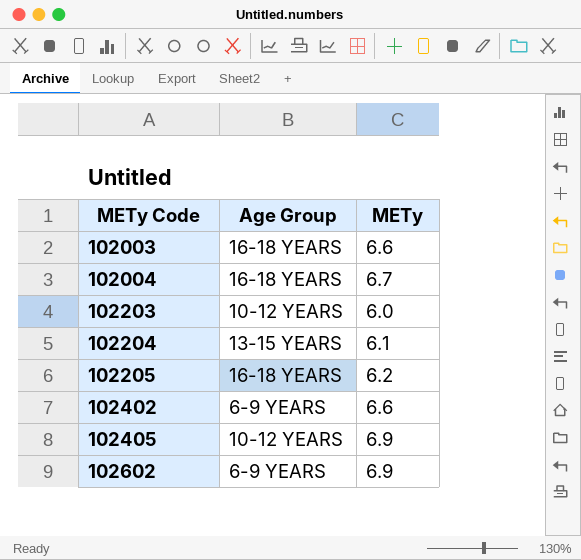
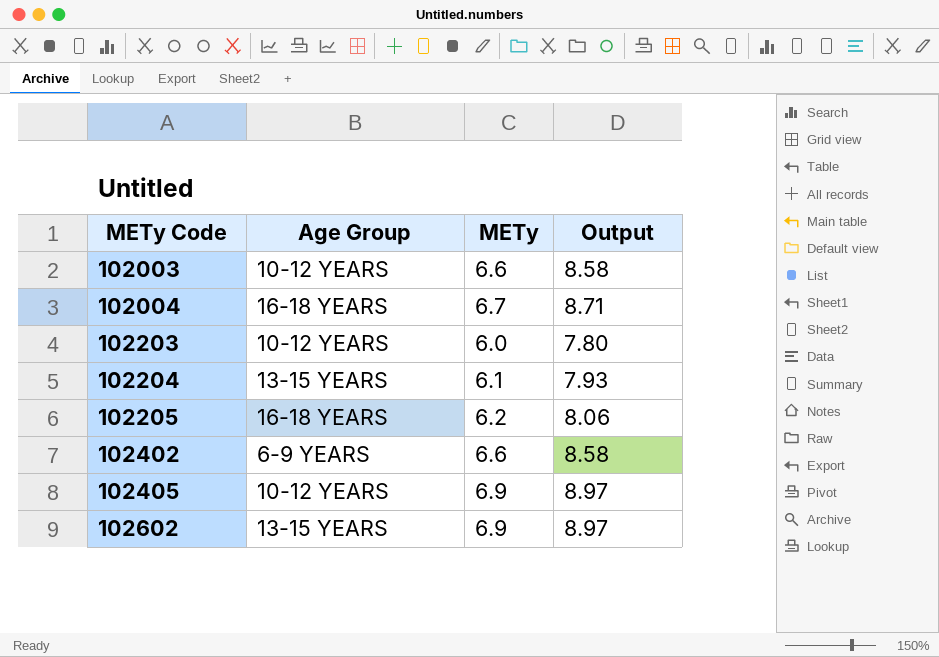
column Output | formula: none -> [METy] * 1.3
102003 | Age Group: 16-18 YEARS -> 10-12 YEARS
102602 | Age Group: 6-9 YEARS -> 13-15 YEARS

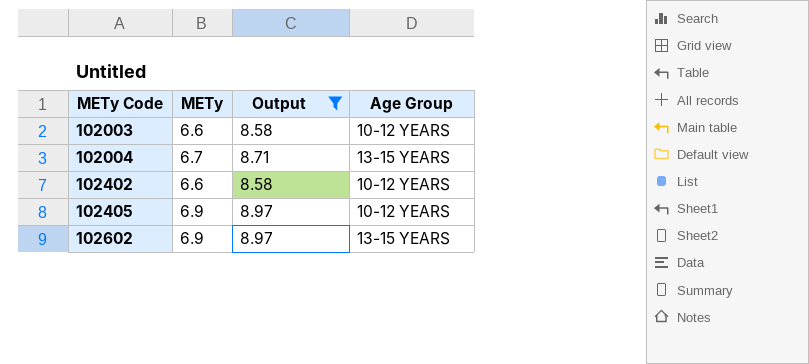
filter: none -> Output >= 8.58
column Age Group | position: 2 -> 4
102004 | Age Group: 16-18 YEARS -> 13-15 YEARS
102402 | Age Group: 6-9 YEARS -> 10-12 YEARS

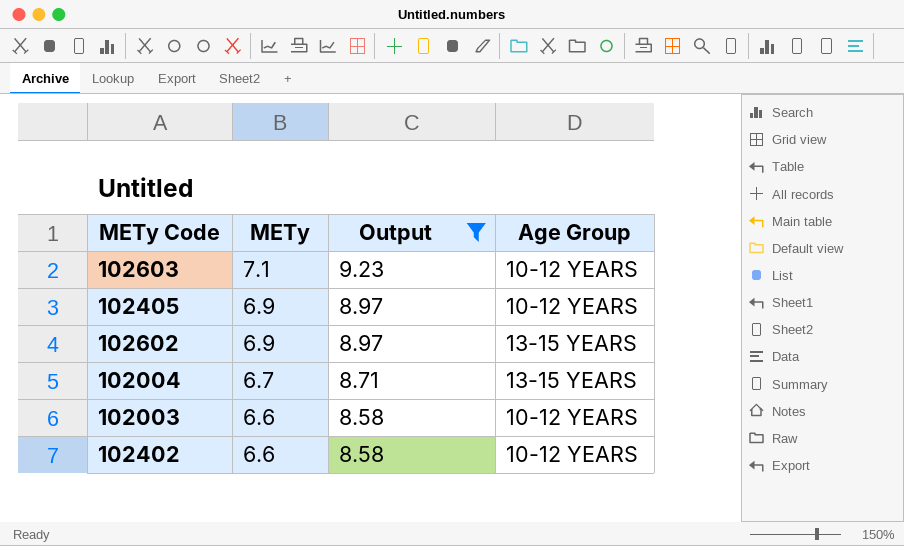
row order: METy Code ascending -> METy descending
row 102603: none -> 7.1 | 9.23 | 10-12 YEARS

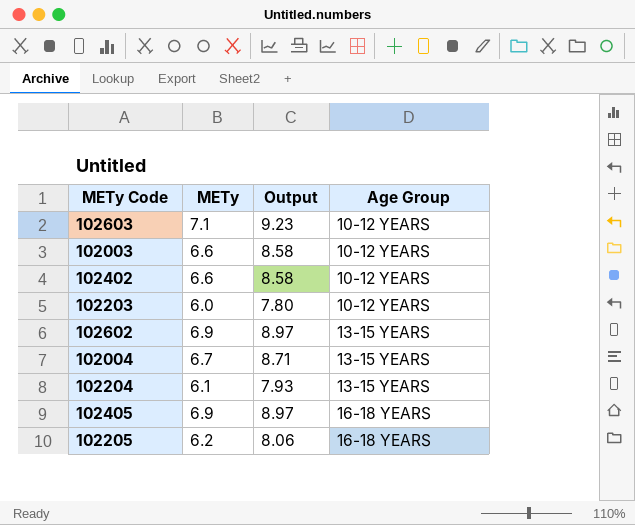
filter: Output >= 8.58 -> none
row order: METy descending -> Age Group ascending
102405 | Age Group: 10-12 YEARS -> 16-18 YEARS

